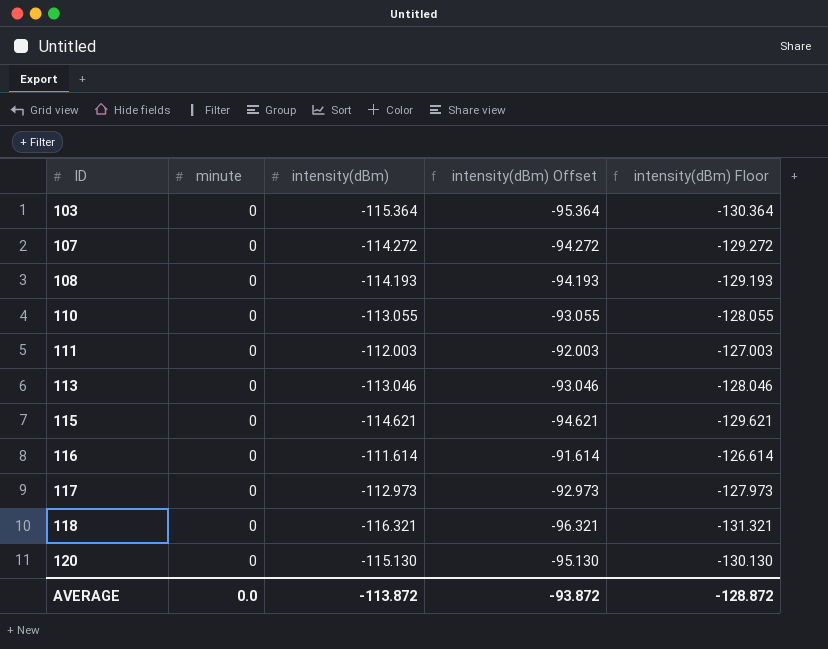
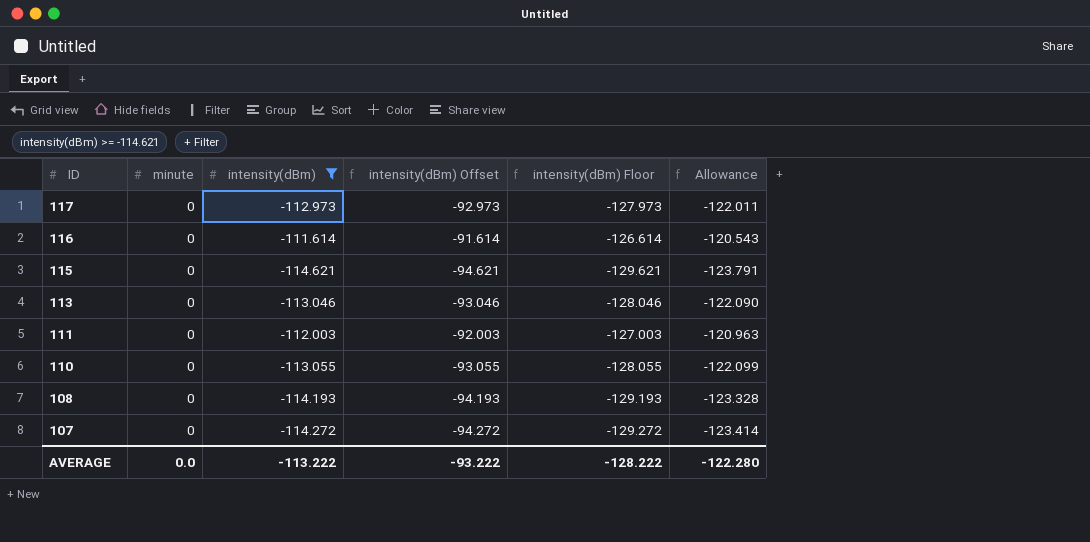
filter: none -> intensity(dBm) >= -114.621
row order: ID ascending -> ID descending
column Allowance | formula: none -> [intensity(dBm)] * 1.08
AVERAGE | intensity(dBm): -113.872 -> -113.222
AVERAGE | intensity(dBm) Offset: -93.872 -> -93.222
AVERAGE | intensity(dBm) Floor: -128.872 -> -128.222

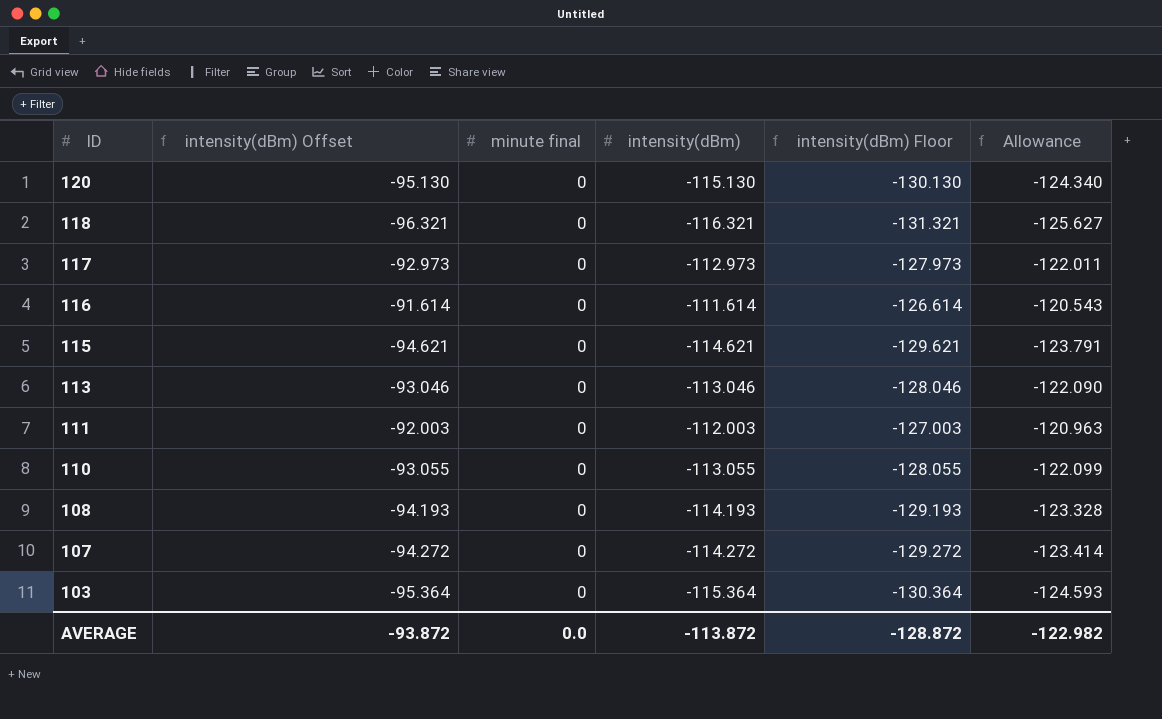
filter: intensity(dBm) >= -114.621 -> none
column intensity(dBm) Offset | position: 4 -> 2
column name: minute -> minute final
AVERAGE | intensity(dBm) Offset: -93.222 -> -93.872
AVERAGE | intensity(dBm): -113.222 -> -113.872
AVERAGE | intensity(dBm) Floor: -128.222 -> -128.872
AVERAGE | Allowance: -122.280 -> -122.982

